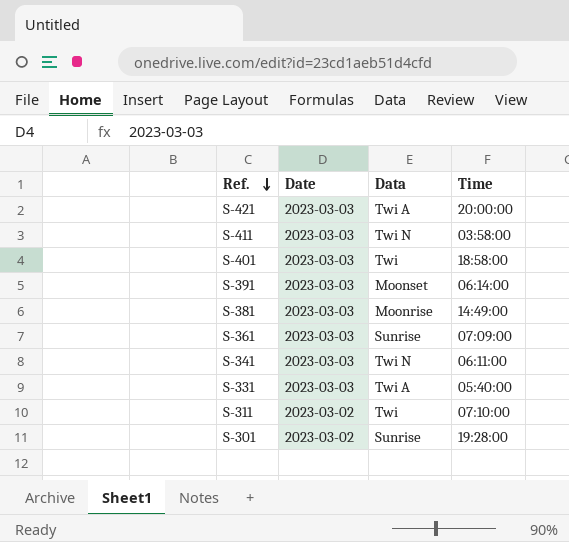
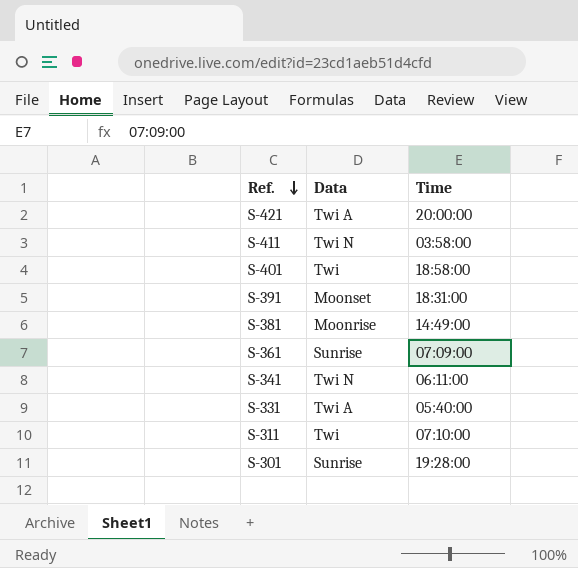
column Date | position: 2 -> none
S-391 | Time: 06:14:00 -> 18:31:00

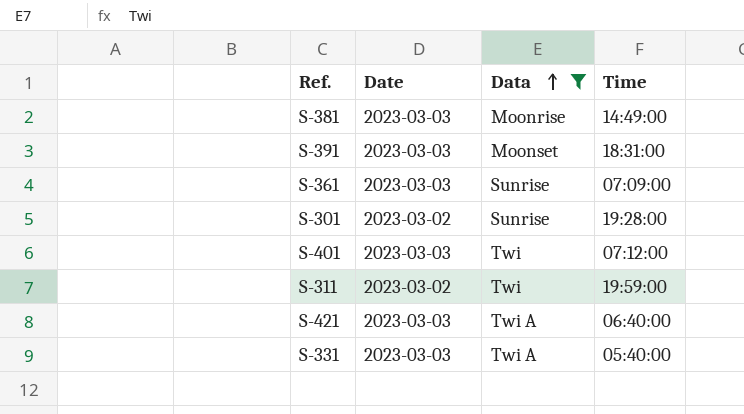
filter: none -> Data != Twi N
row order: Ref. descending -> Data ascending
column Date | position: none -> 2
S-401 | Time: 18:58:00 -> 07:12:00
S-311 | Time: 07:10:00 -> 19:59:00
S-421 | Time: 20:00:00 -> 06:40:00

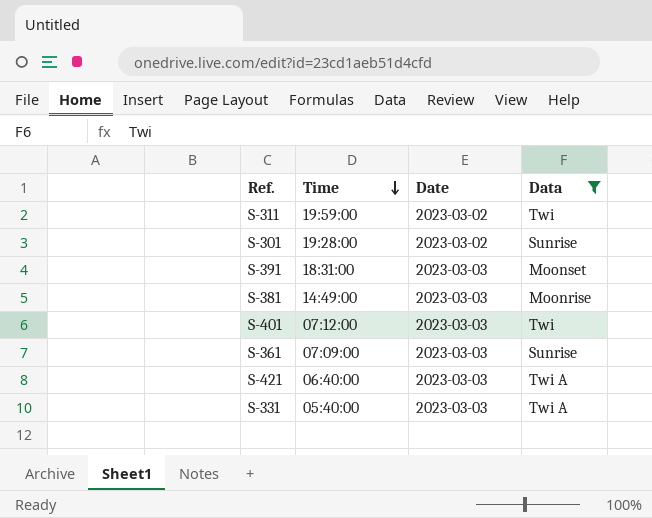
row order: Data ascending -> Time descending
column Time | position: 4 -> 2

